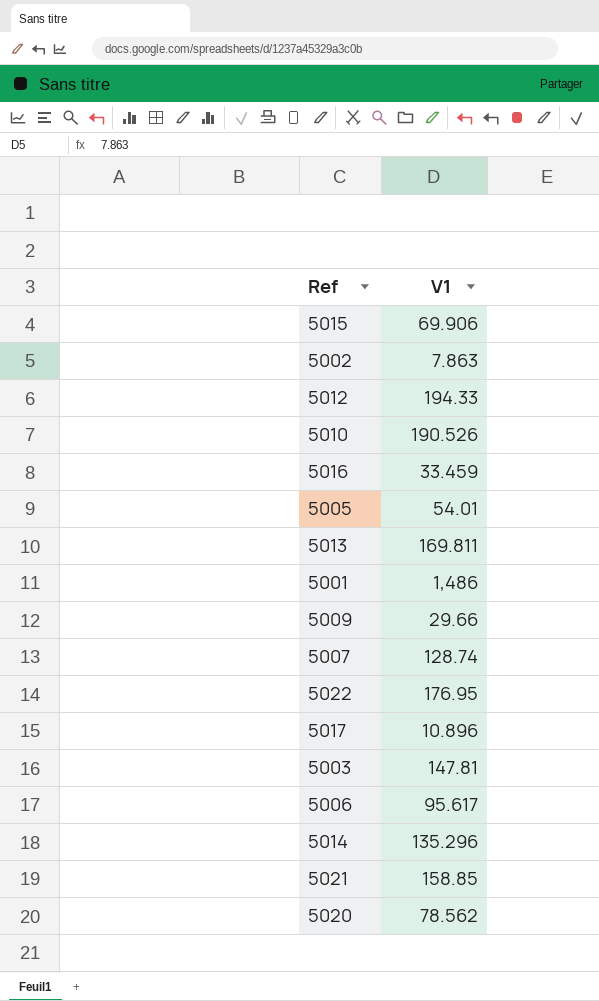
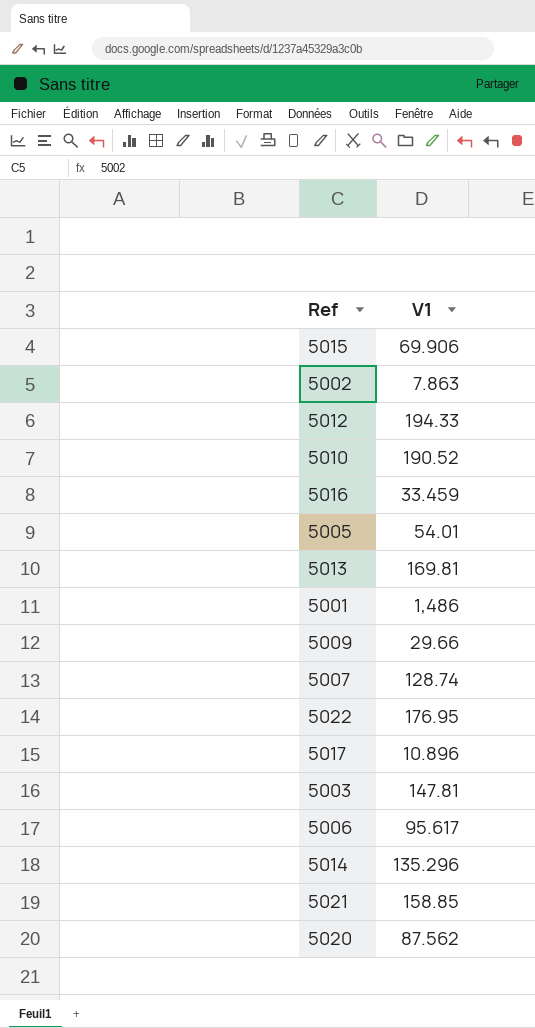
5010 | V1: 190.526 -> 190.52
5013 | V1: 169.811 -> 169.81
5020 | V1: 78.562 -> 87.562

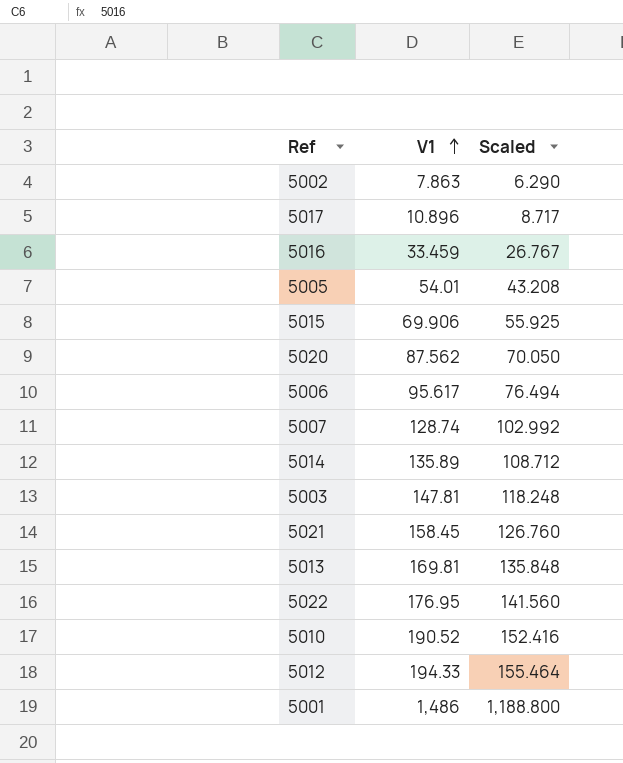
row order: none -> V1 ascending
column Scaled | formula: none -> [V1] * 0.8
row 5009: 29.66 -> none
5014 | V1: 135.296 -> 135.89
5021 | V1: 158.85 -> 158.45

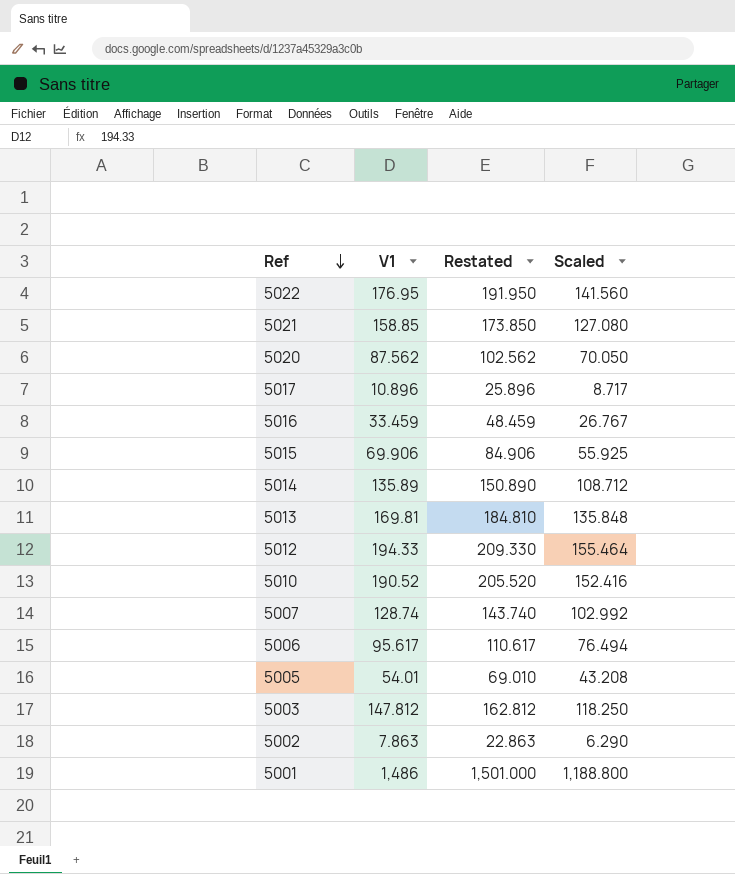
row order: V1 ascending -> Ref descending
column Restated | formula: none -> [V1] + 15
5021 | V1: 158.45 -> 158.85
5021 | Scaled: 126.760 -> 127.080
5003 | V1: 147.81 -> 147.812
5003 | Scaled: 118.248 -> 118.250

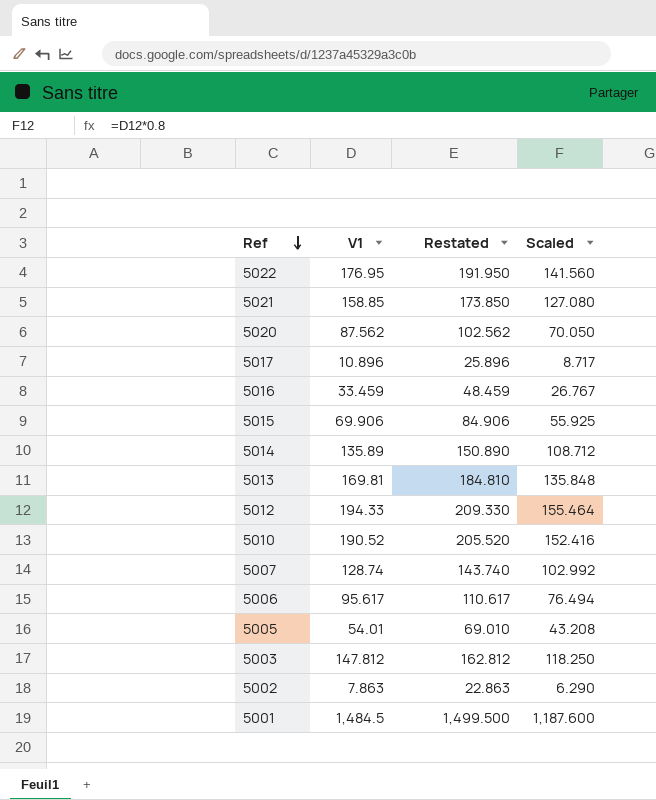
5001 | V1: 1,486 -> 1,484.5
5001 | Restated: 1,501.000 -> 1,499.500
5001 | Scaled: 1,188.800 -> 1,187.600

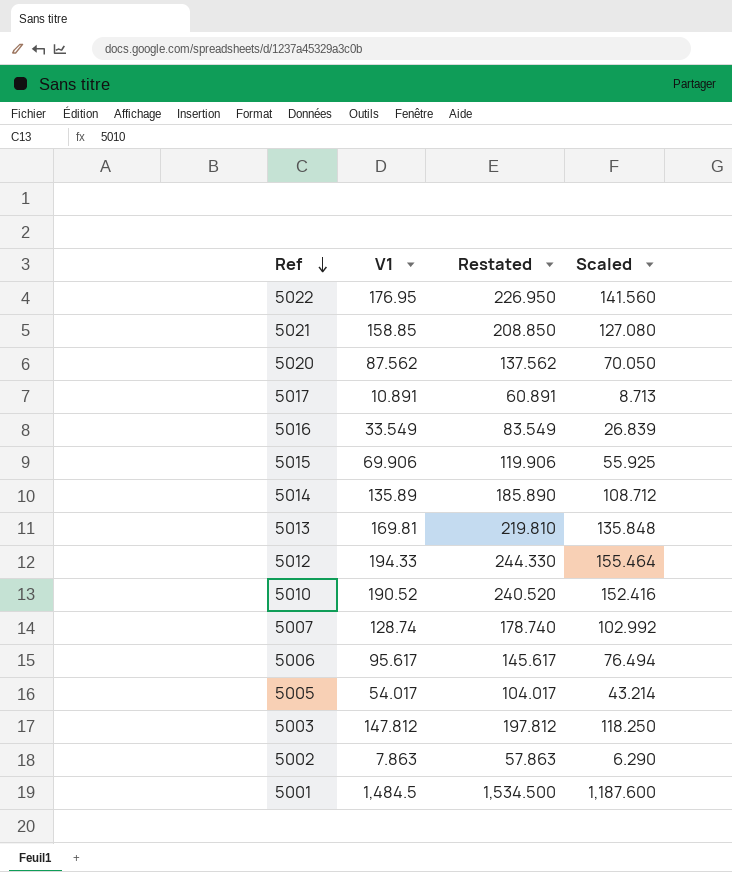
column Restated | formula: [V1] + 15 -> [V1] + 50
5017 | V1: 10.896 -> 10.891
5017 | Scaled: 8.717 -> 8.713
5016 | V1: 33.459 -> 33.549
5016 | Scaled: 26.767 -> 26.839
5005 | V1: 54.01 -> 54.017
5005 | Scaled: 43.208 -> 43.214

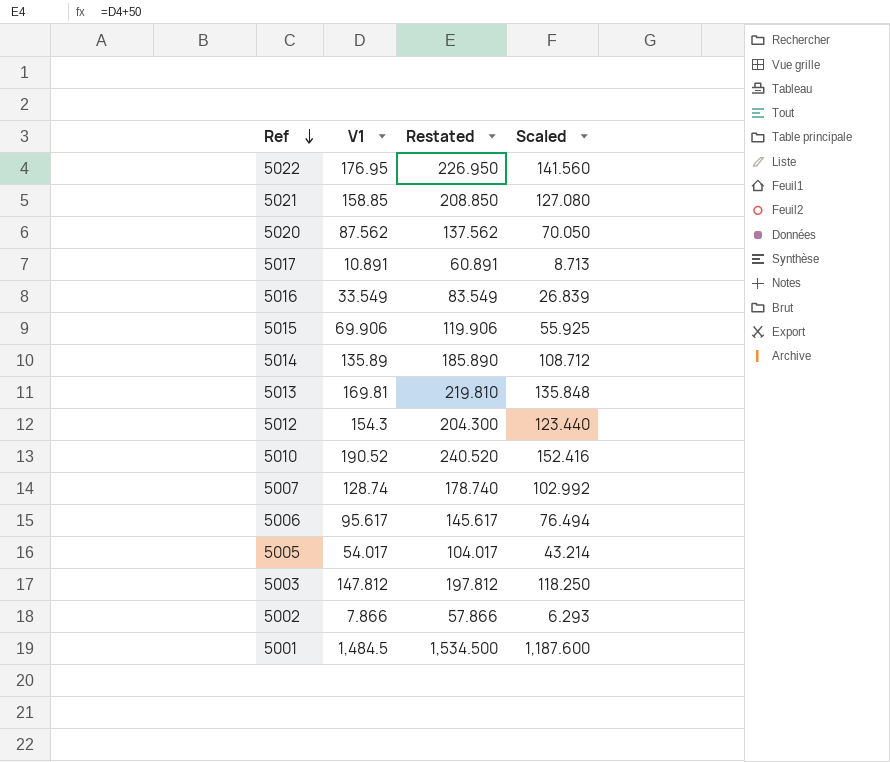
5012 | V1: 194.33 -> 154.3
5012 | Restated: 244.330 -> 204.300
5012 | Scaled: 155.464 -> 123.440
5002 | V1: 7.863 -> 7.866
5002 | Restated: 57.863 -> 57.866
5002 | Scaled: 6.290 -> 6.293

